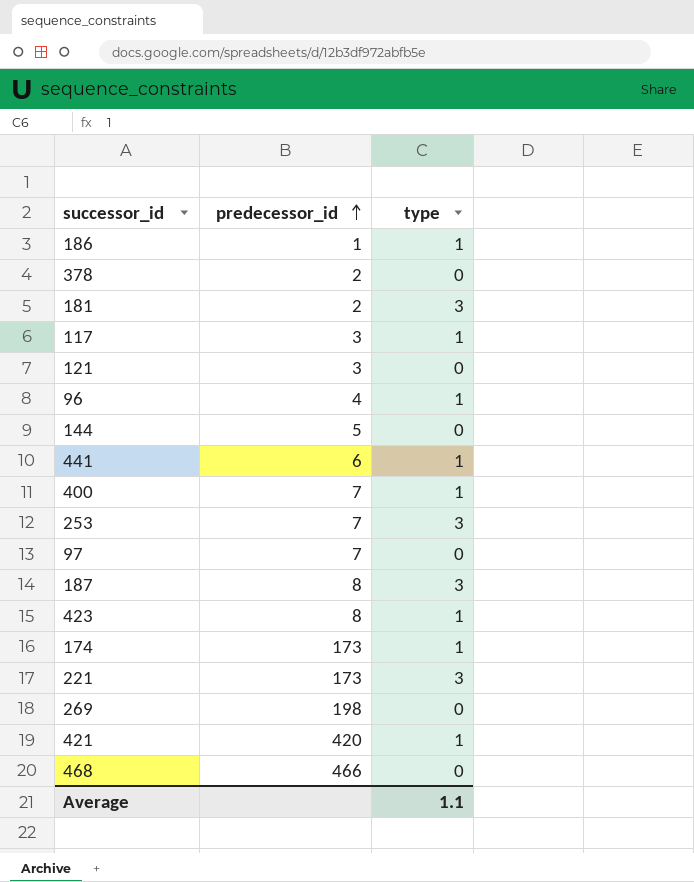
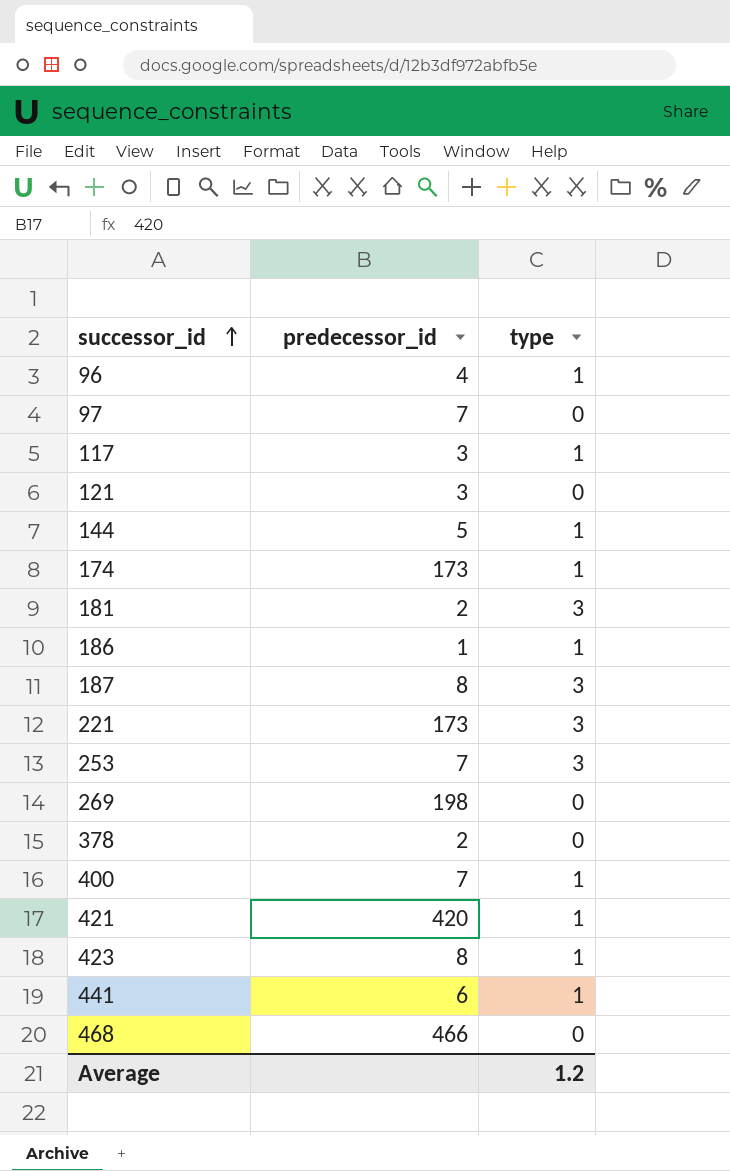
row order: predecessor_id ascending -> successor_id ascending
144 | type: 0 -> 1
Average | type: 1.1 -> 1.2

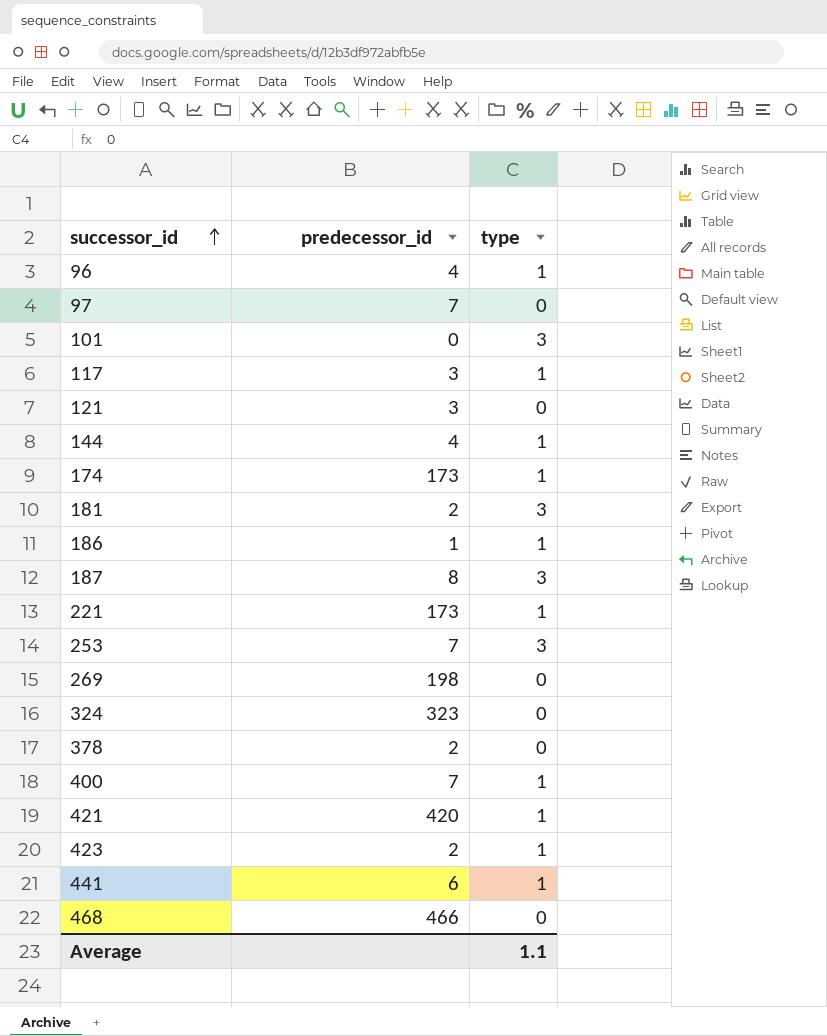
row 101: none -> 0 | 3
144 | predecessor_id: 5 -> 4
221 | type: 3 -> 1
row 324: none -> 323 | 0
423 | predecessor_id: 8 -> 2
Average | type: 1.2 -> 1.1

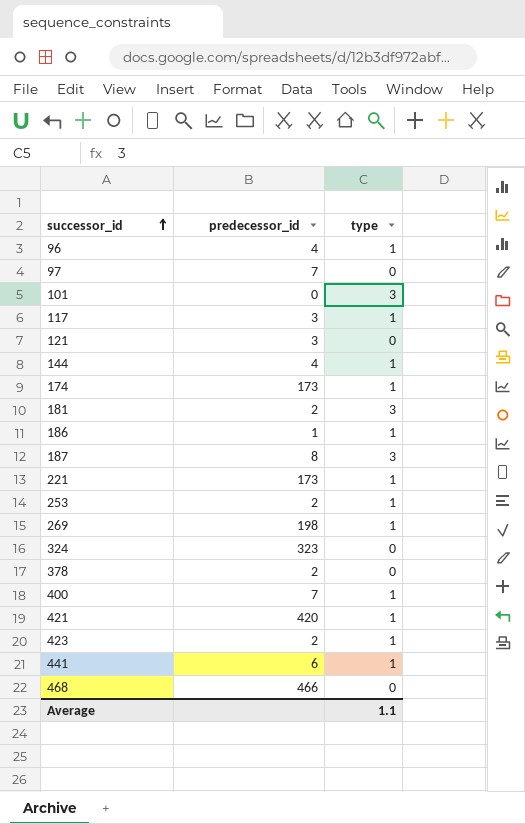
253 | predecessor_id: 7 -> 2
253 | type: 3 -> 1
269 | type: 0 -> 1

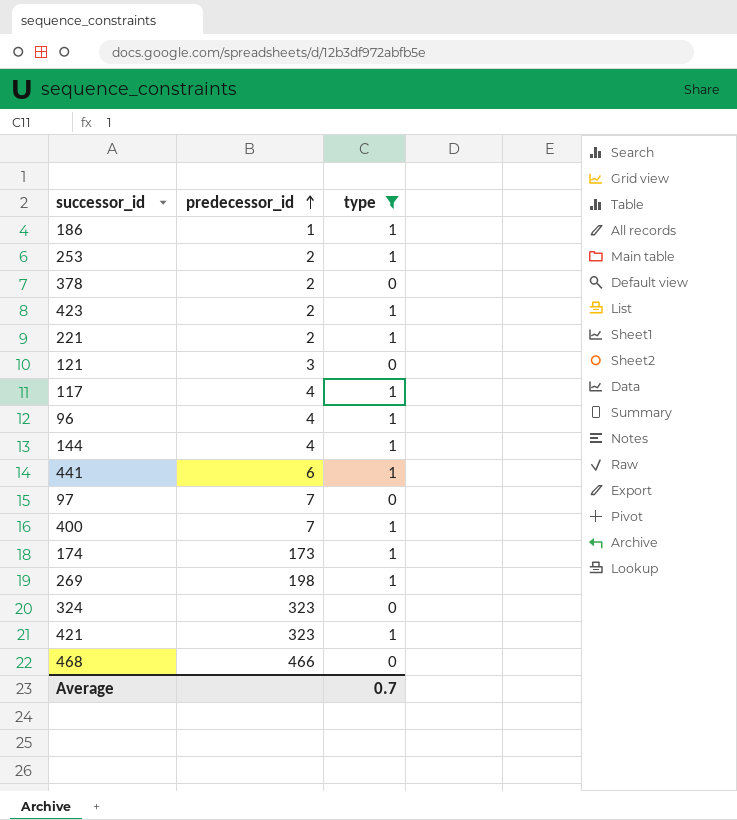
filter: none -> type != 3
row order: successor_id ascending -> predecessor_id ascending
221 | predecessor_id: 173 -> 2
117 | predecessor_id: 3 -> 4
421 | predecessor_id: 420 -> 323
Average | type: 1.1 -> 0.7

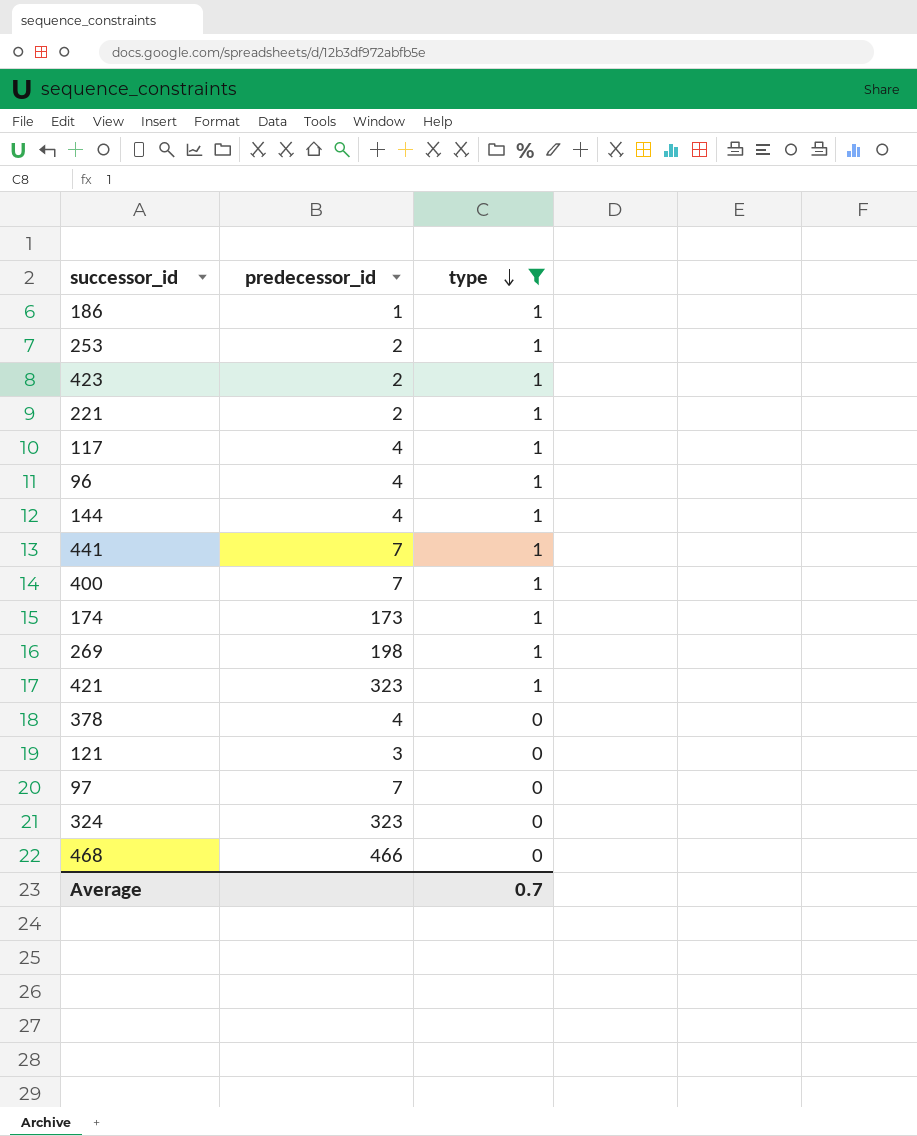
row order: predecessor_id ascending -> type descending
441 | predecessor_id: 6 -> 7
378 | predecessor_id: 2 -> 4

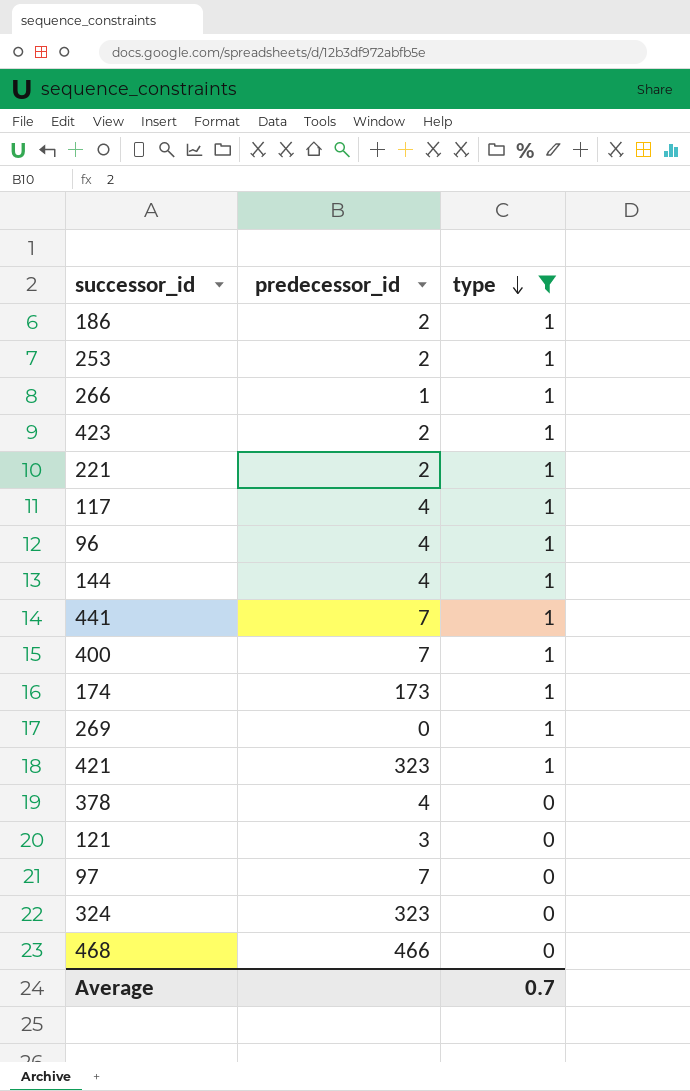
186 | predecessor_id: 1 -> 2
row 266: none -> 1 | 1
269 | predecessor_id: 198 -> 0

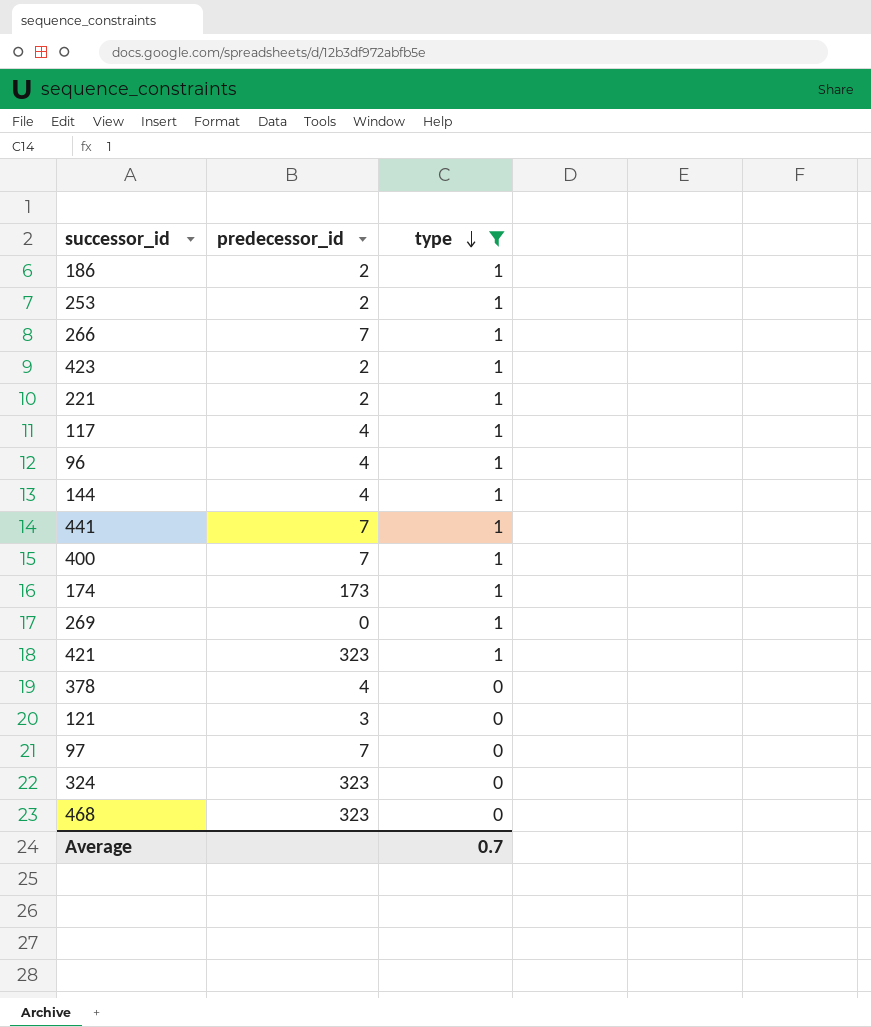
266 | predecessor_id: 1 -> 7
468 | predecessor_id: 466 -> 323

